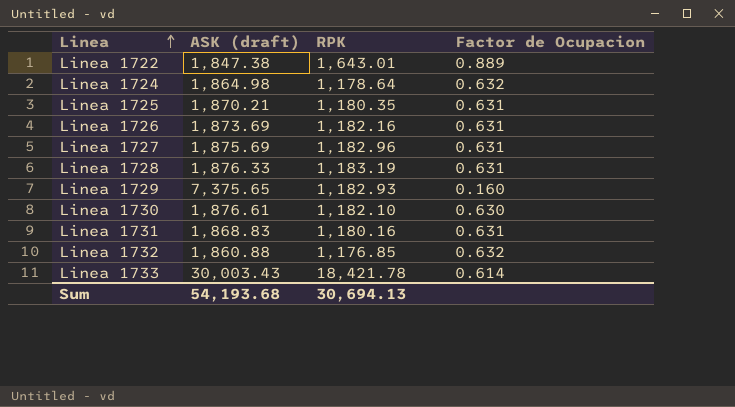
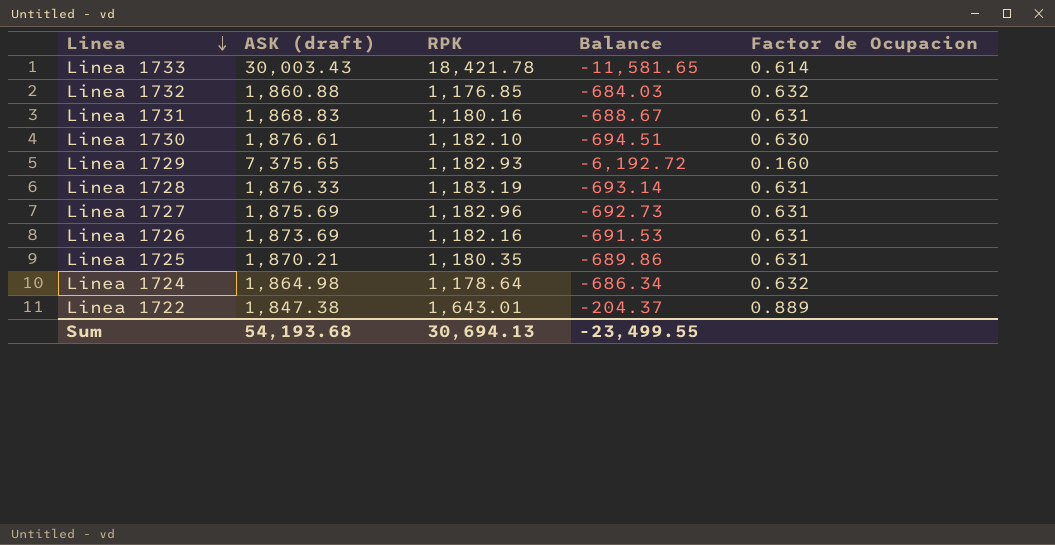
row order: Linea ascending -> Linea descending
column Balance | formula: none -> [RPK] - [ASK (draft)]

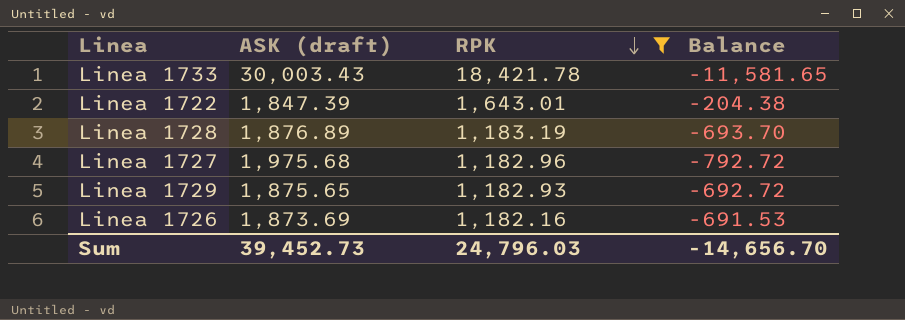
filter: none -> RPK >= 1,182.16
row order: Linea descending -> RPK descending
column Factor de Ocupacion | formula: [RPK] / [ASK (draft)] -> none
Linea 1722 | ASK (draft): 1,847.38 -> 1,847.39
Linea 1722 | Balance: -204.37 -> -204.38
Linea 1728 | ASK (draft): 1,876.33 -> 1,876.89
Linea 1728 | Balance: -693.14 -> -693.70
Linea 1727 | ASK (draft): 1,875.69 -> 1,975.68
Linea 1727 | Balance: -692.73 -> -792.72
Linea 1729 | ASK (draft): 7,375.65 -> 1,875.65
Linea 1729 | Balance: -6,192.72 -> -692.72
Sum | ASK (draft): 54,193.68 -> 39,452.73
Sum | RPK: 30,694.13 -> 24,796.03
Sum | Balance: -23,499.55 -> -14,656.70

